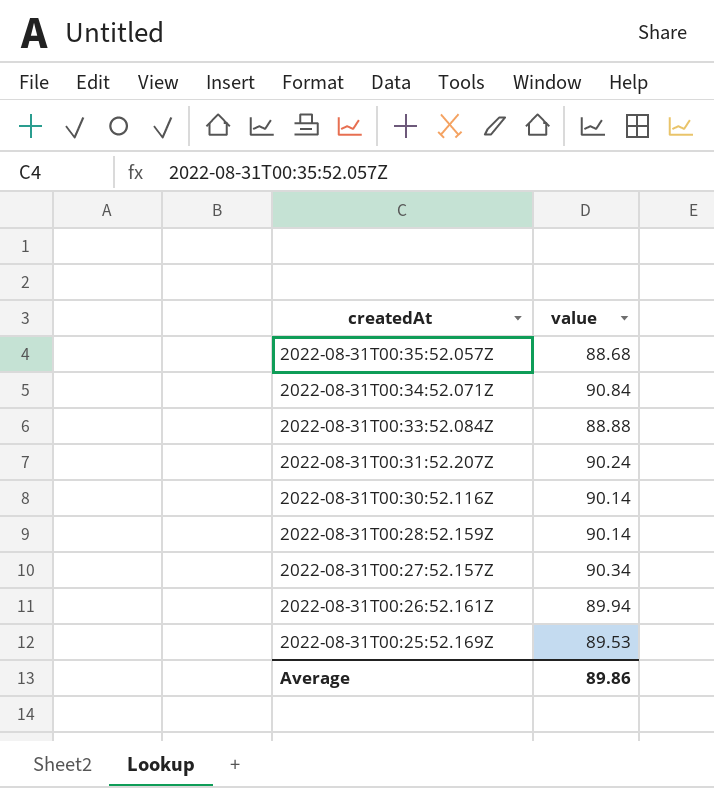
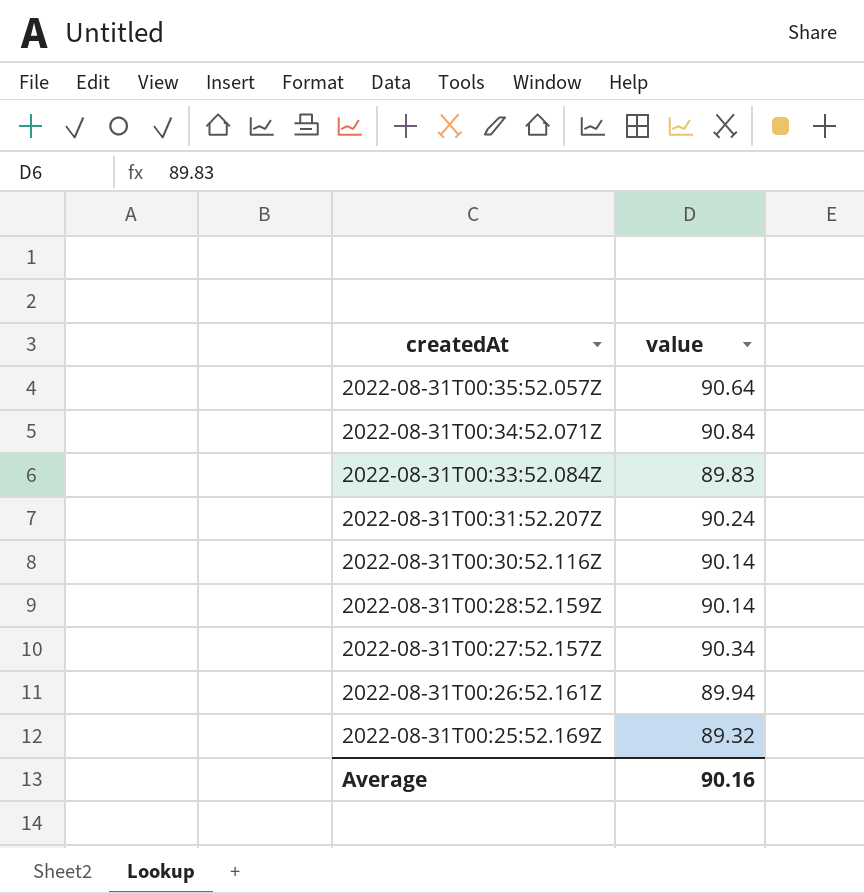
2022-08-31T00:35:52.057Z | value: 88.68 -> 90.64
2022-08-31T00:33:52.084Z | value: 88.88 -> 89.83
2022-08-31T00:25:52.169Z | value: 89.53 -> 89.32
Average | value: 89.86 -> 90.16

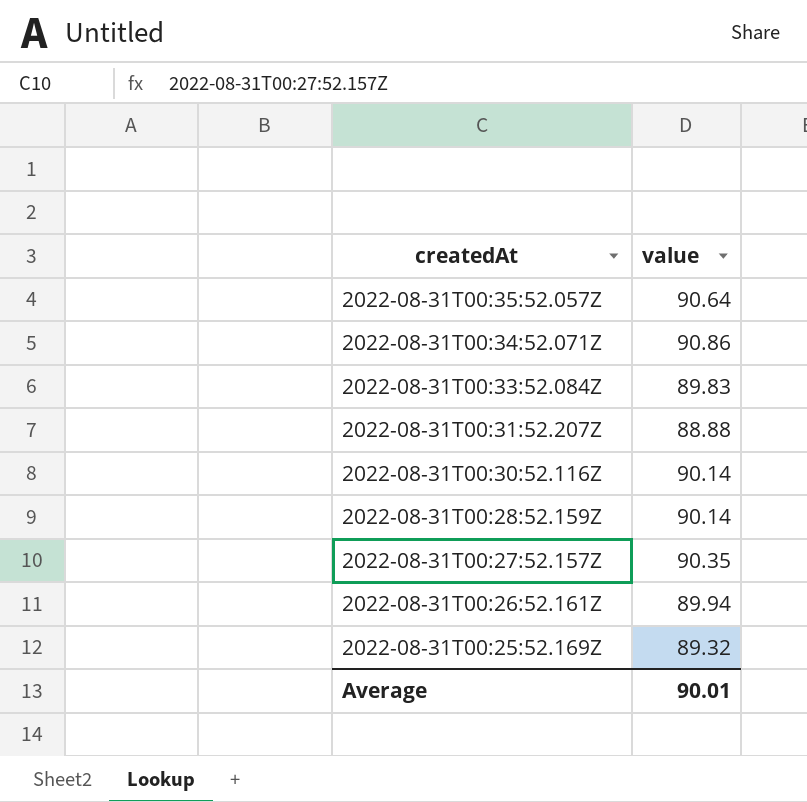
2022-08-31T00:34:52.071Z | value: 90.84 -> 90.86
2022-08-31T00:31:52.207Z | value: 90.24 -> 88.88
2022-08-31T00:27:52.157Z | value: 90.34 -> 90.35
Average | value: 90.16 -> 90.01

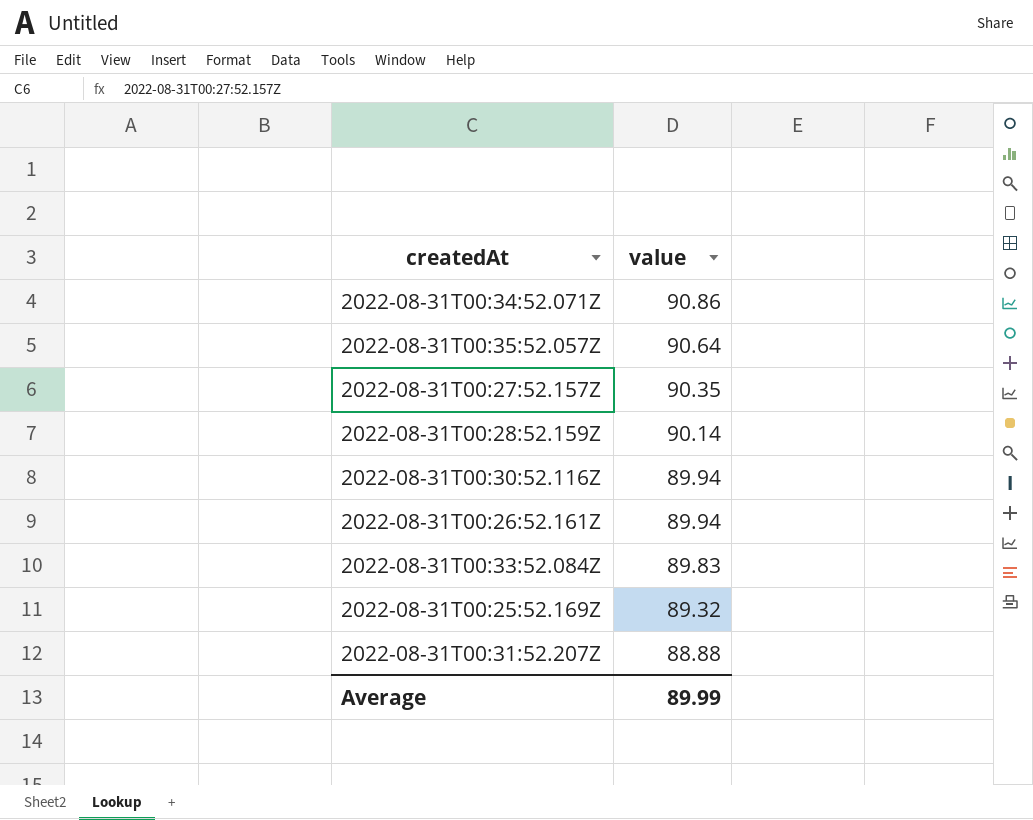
row order: createdAt descending -> value descending
2022-08-31T00:30:52.116Z | value: 90.14 -> 89.94
Average | value: 90.01 -> 89.99

